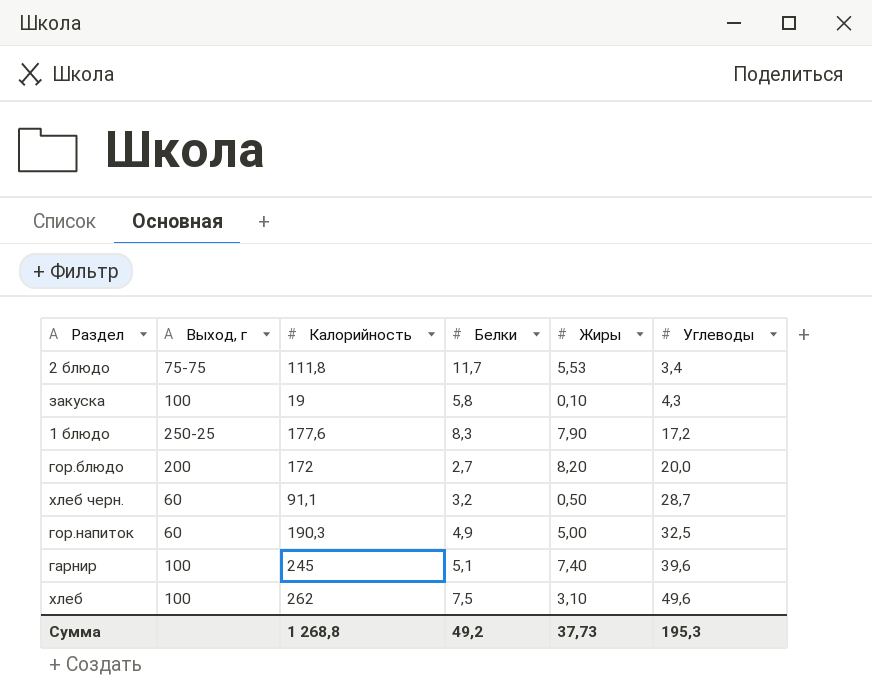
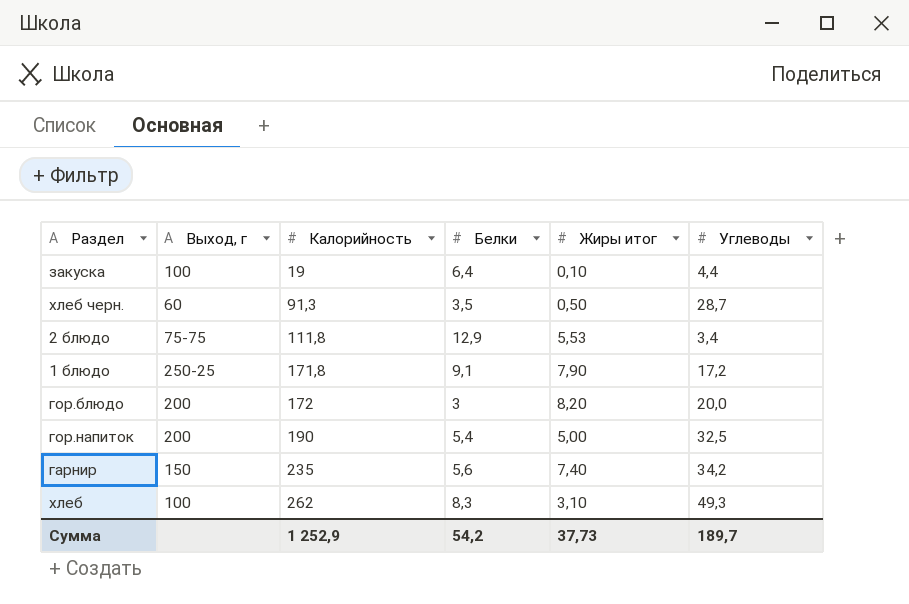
row order: Углеводы ascending -> Калорийность ascending
column name: Жиры -> Жиры итог
закуска | Белки: 5,8 -> 6,4
закуска | Углеводы: 4,3 -> 4,4
хлеб черн. | Калорийность: 91,1 -> 91,3
хлеб черн. | Белки: 3,2 -> 3,5
2 блюдо | Белки: 11,7 -> 12,9
1 блюдо | Калорийность: 177,6 -> 171,8
1 блюдо | Белки: 8,3 -> 9,1
гор.блюдо | Белки: 2,7 -> 3
гор.напиток | Выход, г: 60 -> 200
гор.напиток | Калорийность: 190,3 -> 190
гор.напиток | Белки: 4,9 -> 5,4
гарнир | Выход, г: 100 -> 150
гарнир | Калорийность: 245 -> 235
гарнир | Белки: 5,1 -> 5,6
гарнир | Углеводы: 39,6 -> 34,2
хлеб | Белки: 7,5 -> 8,3
хлеб | Углеводы: 49,6 -> 49,3
Сумма | Калорийность: 1 268,8 -> 1 252,9
Сумма | Белки: 49,2 -> 54,2
Сумма | Углеводы: 195,3 -> 189,7

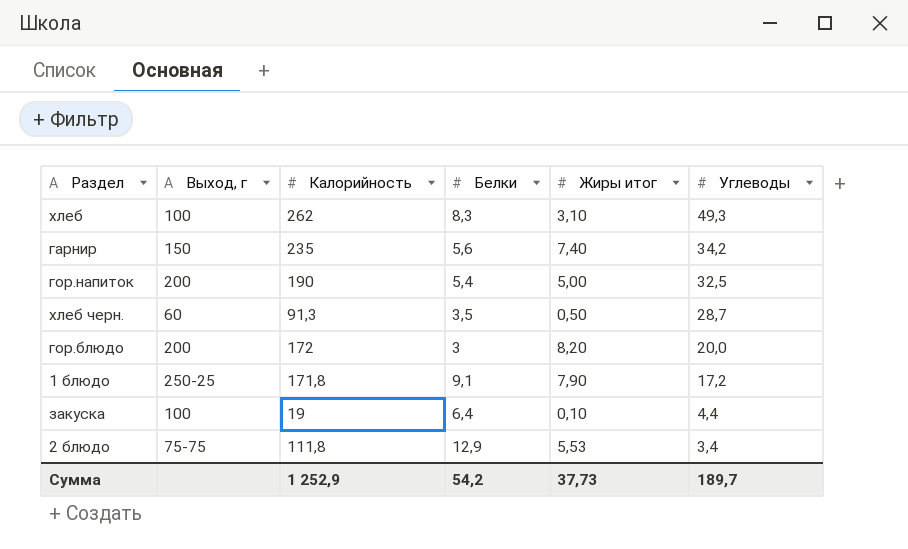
row order: Калорийность ascending -> Углеводы descending

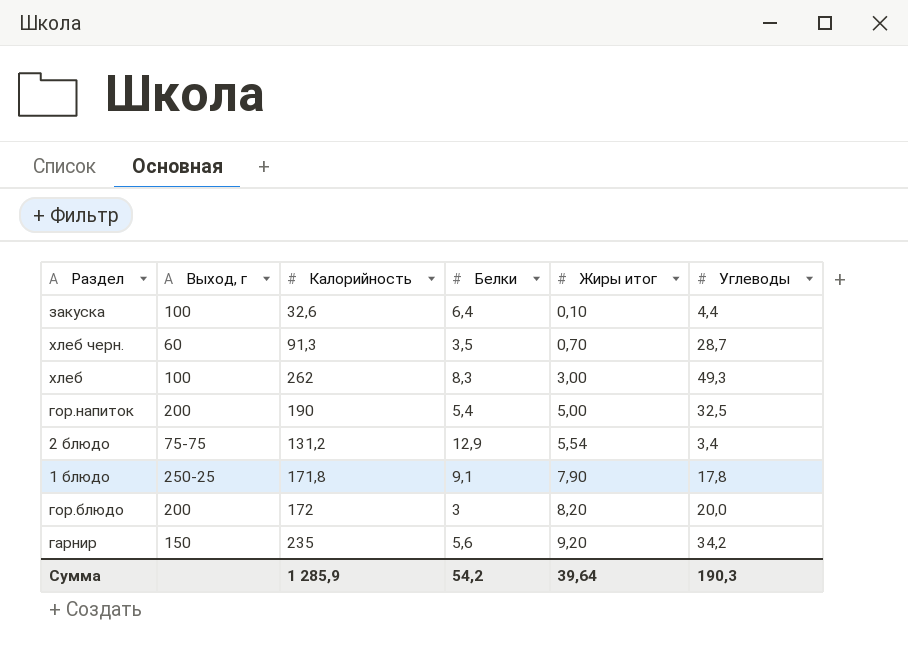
row order: Углеводы descending -> Жиры итог ascending
закуска | Калорийность: 19 -> 32,6
хлеб черн. | Жиры итог: 0,50 -> 0,70
хлеб | Жиры итог: 3,10 -> 3,00
2 блюдо | Калорийность: 111,8 -> 131,2
2 блюдо | Жиры итог: 5,53 -> 5,54
1 блюдо | Углеводы: 17,2 -> 17,8
гарнир | Жиры итог: 7,40 -> 9,20
Сумма | Калорийность: 1 252,9 -> 1 285,9
Сумма | Жиры итог: 37,73 -> 39,64
Сумма | Углеводы: 189,7 -> 190,3

